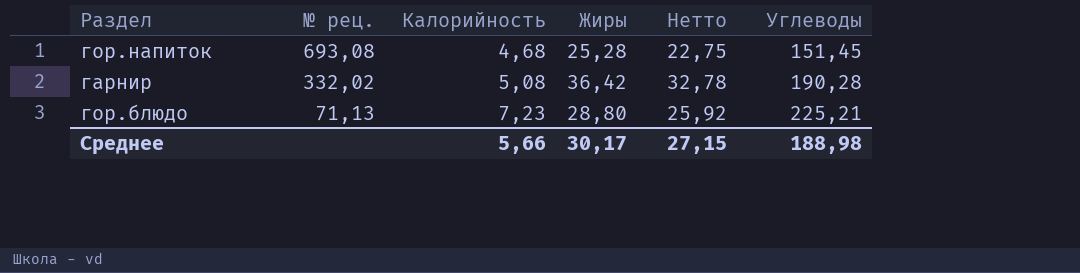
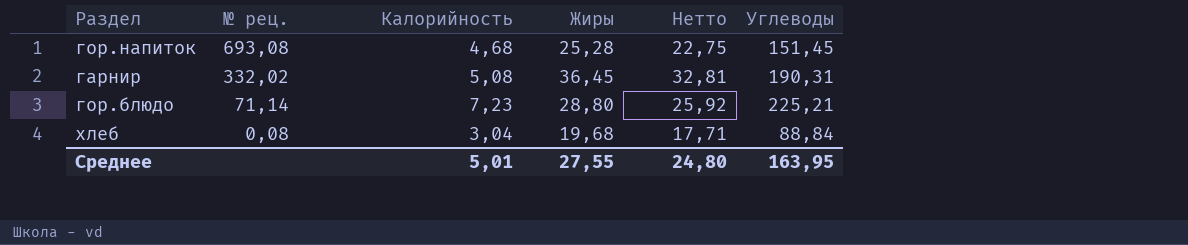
гарнир | Жиры: 36,42 -> 36,45
гарнир | Нетто: 32,78 -> 32,81
гарнир | Углеводы: 190,28 -> 190,31
гор.блюдо | № рец.: 71,13 -> 71,14
row хлеб: none -> 0,08 | 3,04 | 19,68 | 17,71 | 88,84
Среднее | Калорийность: 5,66 -> 5,01
Среднее | Жиры: 30,17 -> 27,55
Среднее | Нетто: 27,15 -> 24,80
Среднее | Углеводы: 188,98 -> 163,95

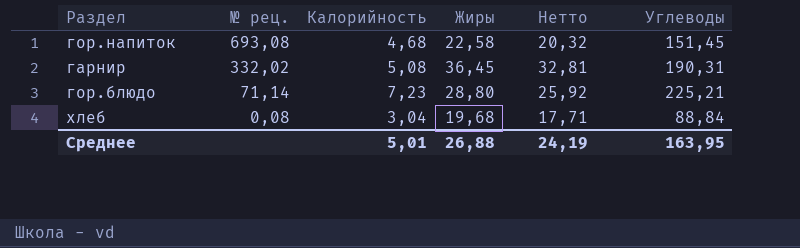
гор.напиток | Жиры: 25,28 -> 22,58
гор.напиток | Нетто: 22,75 -> 20,32
Среднее | Жиры: 27,55 -> 26,88
Среднее | Нетто: 24,80 -> 24,19

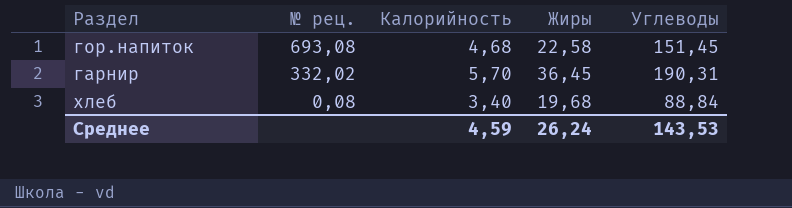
column Нетто | formula: [Жиры] * 0,9 -> none
row гор.блюдо: 71,14 | 7,23 | 28,80 | 25,92 | 225,21 -> none
гарнир | Калорийность: 5,08 -> 5,70
хлеб | Калорийность: 3,04 -> 3,40
Среднее | Калорийность: 5,01 -> 4,59
Среднее | Жиры: 26,88 -> 26,24
Среднее | Углеводы: 163,95 -> 143,53

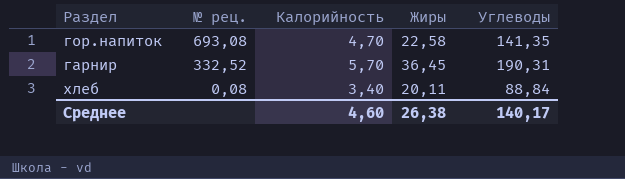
гор.напиток | Калорийность: 4,68 -> 4,70
гор.напиток | Углеводы: 151,45 -> 141,35
гарнир | № рец.: 332,02 -> 332,52
хлеб | Жиры: 19,68 -> 20,11
Среднее | Калорийность: 4,59 -> 4,60
Среднее | Жиры: 26,24 -> 26,38
Среднее | Углеводы: 143,53 -> 140,17

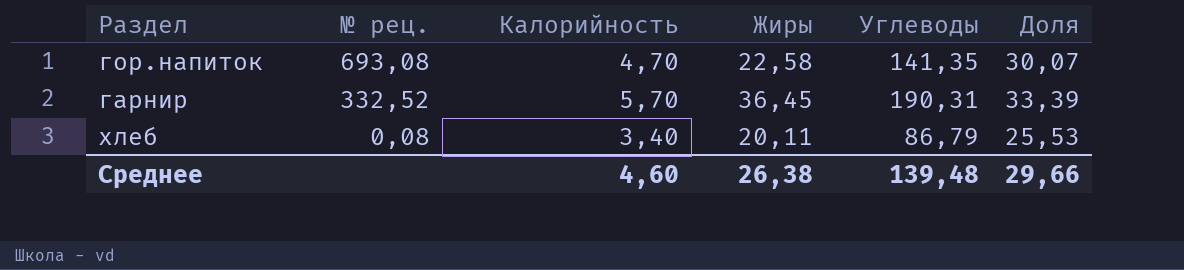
column Доля | formula: none -> [Углеводы] / [Калорийность]
хлеб | Углеводы: 88,84 -> 86,79
Среднее | Углеводы: 140,17 -> 139,48

